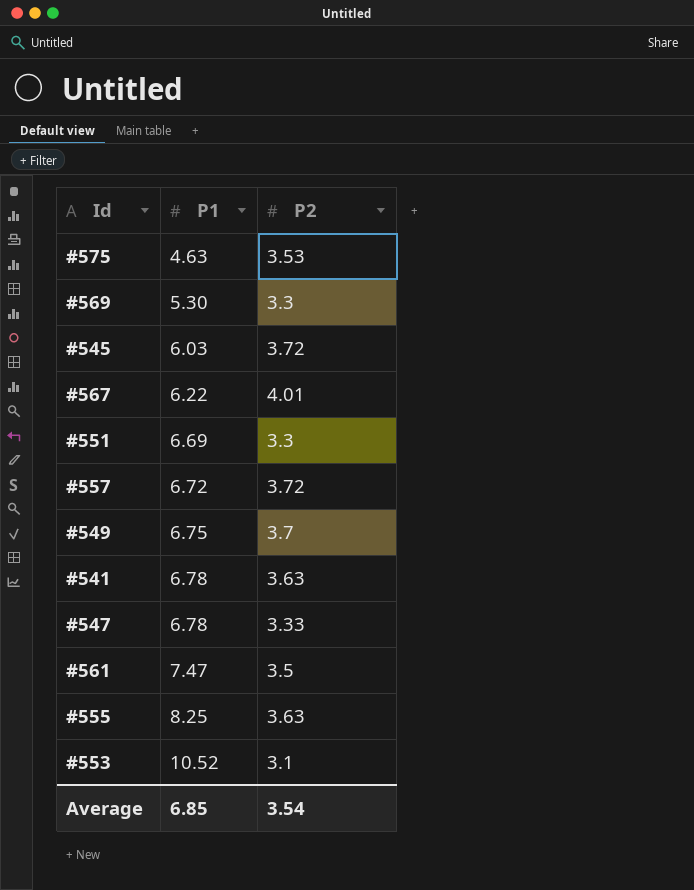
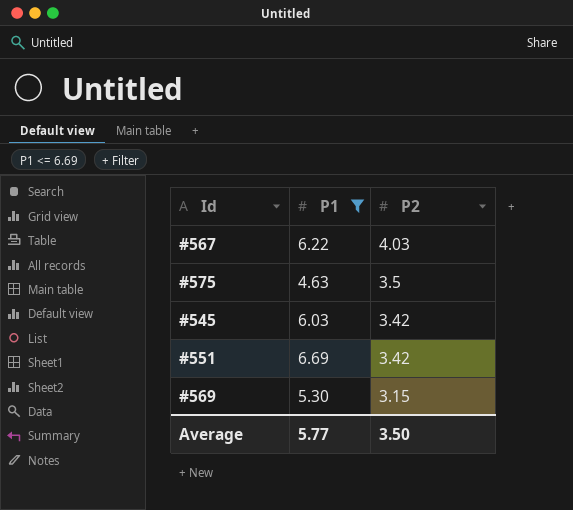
filter: none -> P1 <= 6.69
row order: P1 ascending -> P2 descending
#567 | P2: 4.01 -> 4.03
#575 | P2: 3.53 -> 3.5
#545 | P2: 3.72 -> 3.42
#551 | P2: 3.3 -> 3.42
#569 | P2: 3.3 -> 3.15
Average | P1: 6.85 -> 5.77
Average | P2: 3.54 -> 3.50

